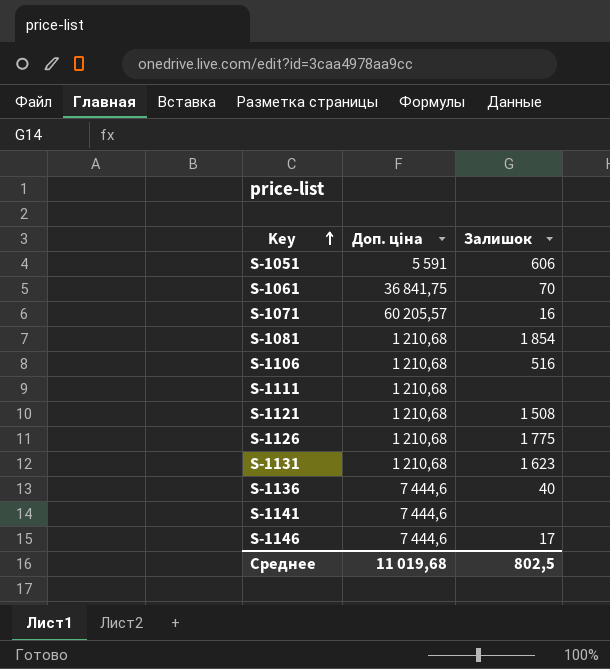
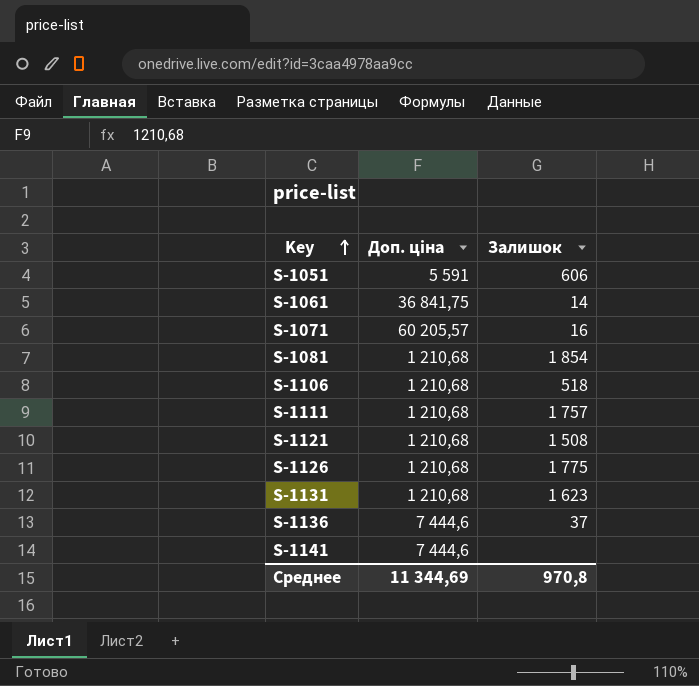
row S-1146: 7 444,6 | 17 -> none
S-1061 | Залишок: 70 -> 14
S-1106 | Залишок: 516 -> 518
S-1111 | Залишок: none -> 1 757
S-1136 | Залишок: 40 -> 37
Среднее | Доп. ціна: 11 019,68 -> 11 344,69
Среднее | Залишок: 802,5 -> 970,8

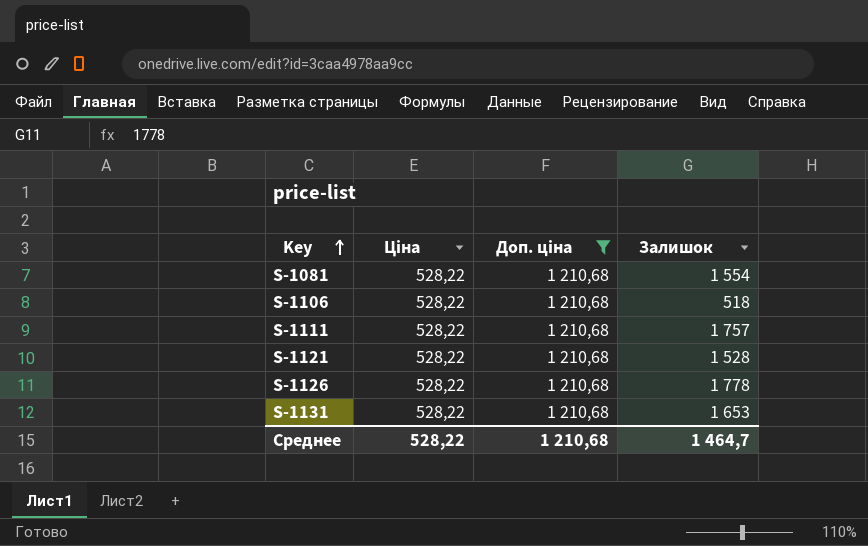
filter: none -> Доп. ціна = 1 210,68
column Ціна | position: none -> 2
S-1081 | Залишок: 1 854 -> 1 554
S-1121 | Залишок: 1 508 -> 1 528
S-1126 | Залишок: 1 775 -> 1 778
S-1131 | Залишок: 1 623 -> 1 653
Среднее | Доп. ціна: 11 344,69 -> 1 210,68
Среднее | Залишок: 970,8 -> 1 464,7

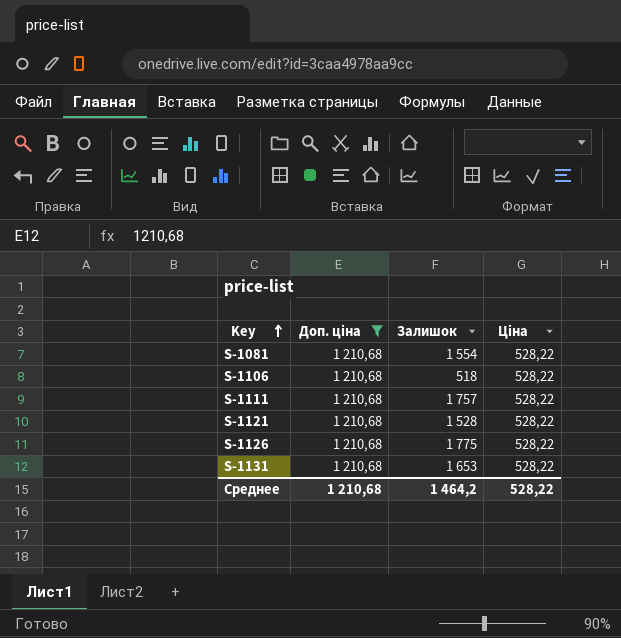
column Ціна | position: 2 -> 4
S-1126 | Залишок: 1 778 -> 1 775
Среднее | Залишок: 1 464,7 -> 1 464,2

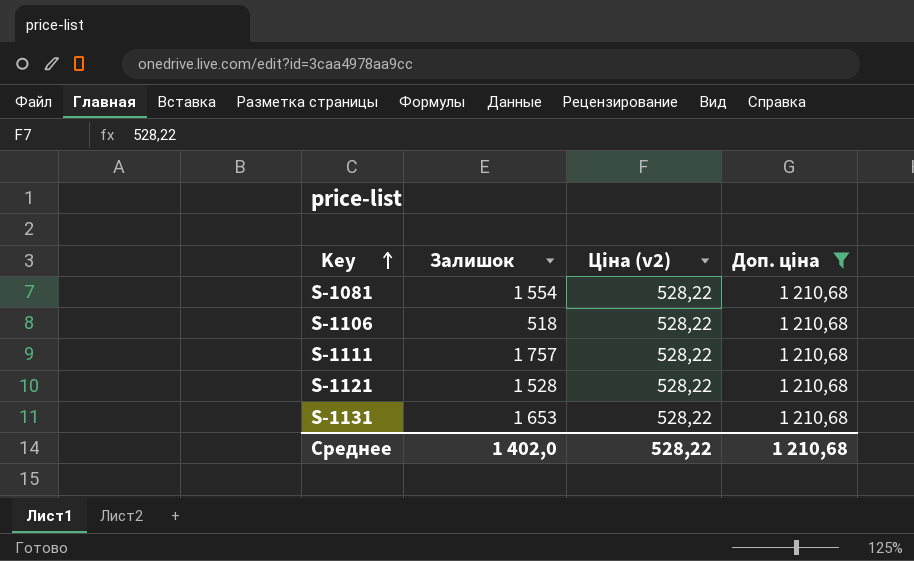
column name: Ціна -> Ціна (v2)
column Доп. ціна | position: 2 -> 4
row S-1126: 1 210,68 | 1 775 | 528,22 -> none
Среднее | Залишок: 1 464,2 -> 1 402,0

